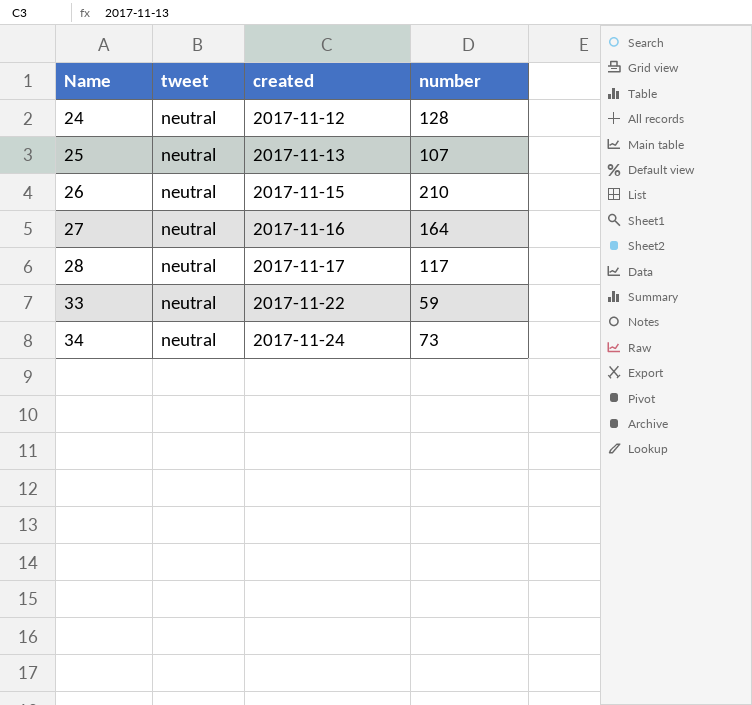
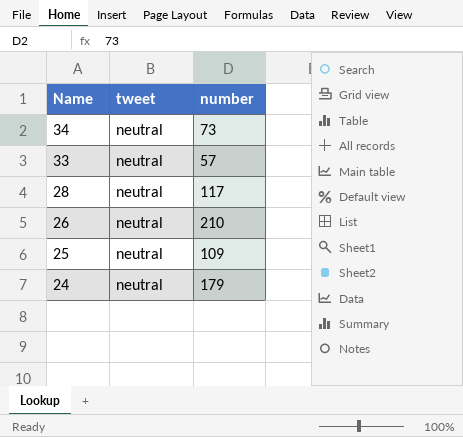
row order: Name ascending -> Name descending
column created | position: 3 -> none
row 27: neutral | 2017-11-16 | 164 -> none
33 | number: 59 -> 57
25 | number: 107 -> 109
24 | number: 128 -> 179

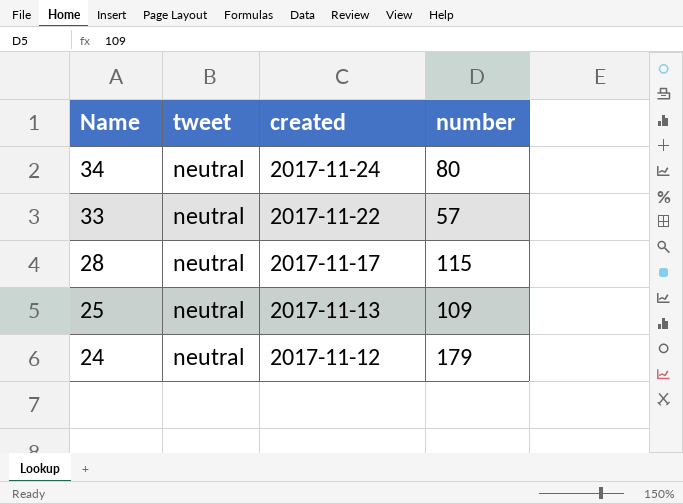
column created | position: none -> 3
row 26: neutral | 210 -> none
34 | number: 73 -> 80
28 | number: 117 -> 115

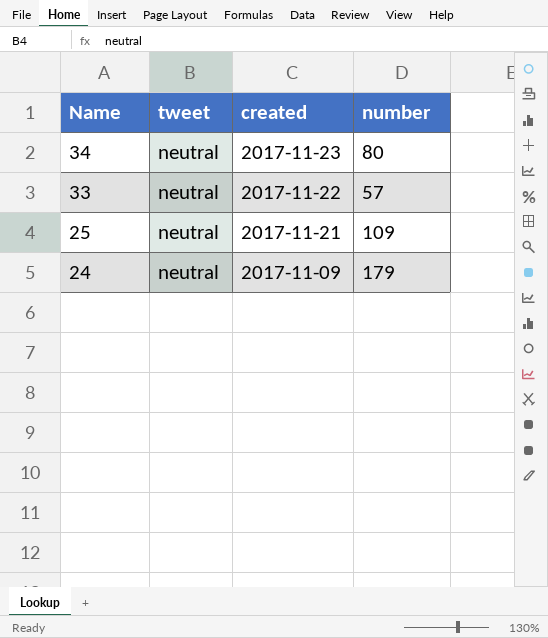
row 28: neutral | 2017-11-17 | 115 -> none
34 | created: 2017-11-24 -> 2017-11-23
25 | created: 2017-11-13 -> 2017-11-21
24 | created: 2017-11-12 -> 2017-11-09

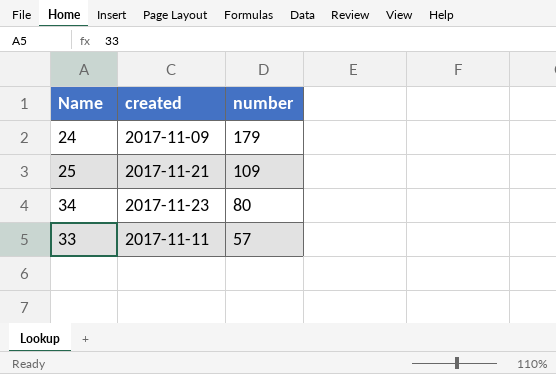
row order: Name descending -> number descending
column tweet | position: 2 -> none
33 | created: 2017-11-22 -> 2017-11-11

